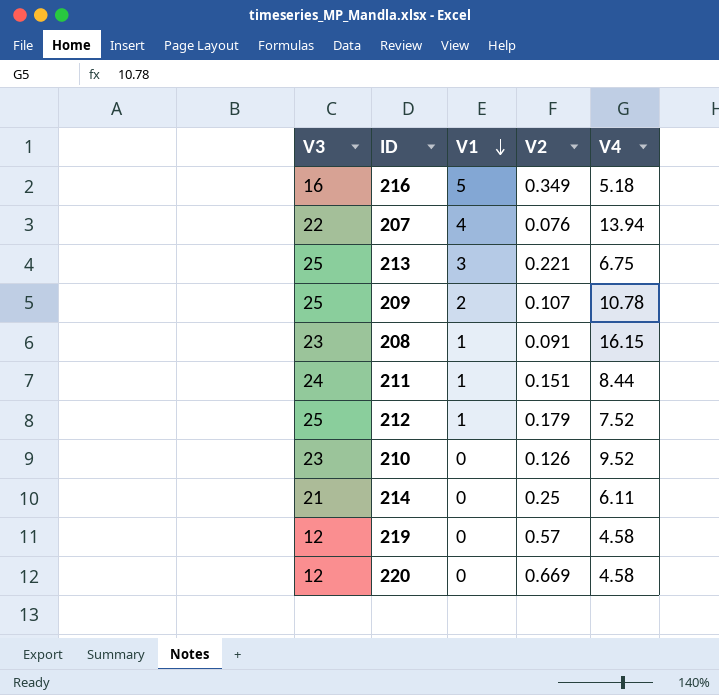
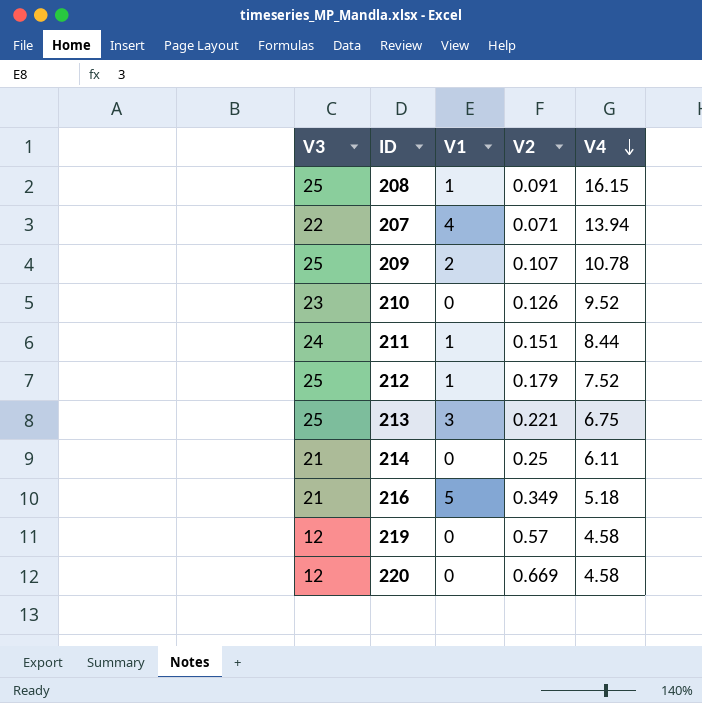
row order: V1 descending -> V4 descending
208 | V3: 23 -> 25
207 | V2: 0.076 -> 0.071
216 | V3: 16 -> 21

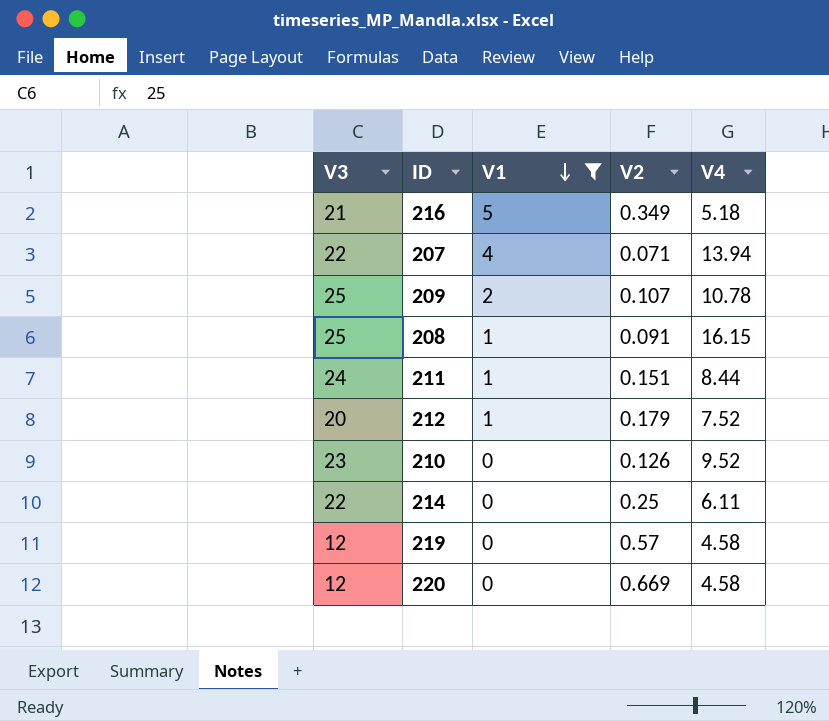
filter: none -> V1 != 3
row order: V4 descending -> V1 descending
212 | V3: 25 -> 20
214 | V3: 21 -> 22

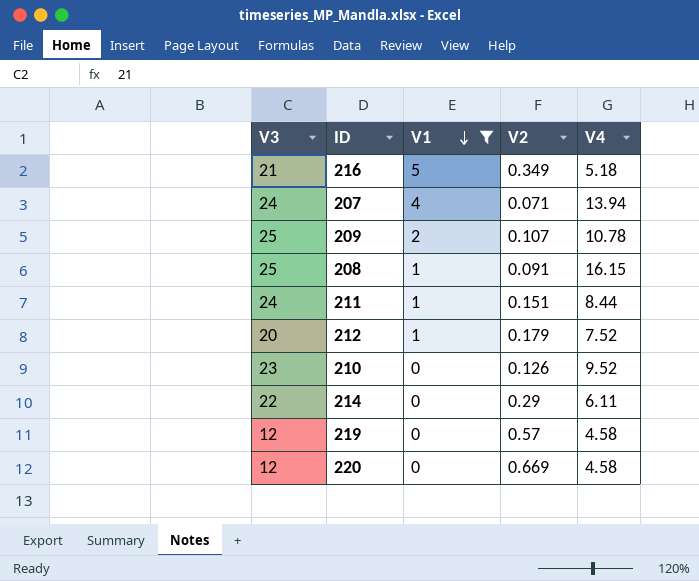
207 | V3: 22 -> 24
214 | V2: 0.25 -> 0.29

